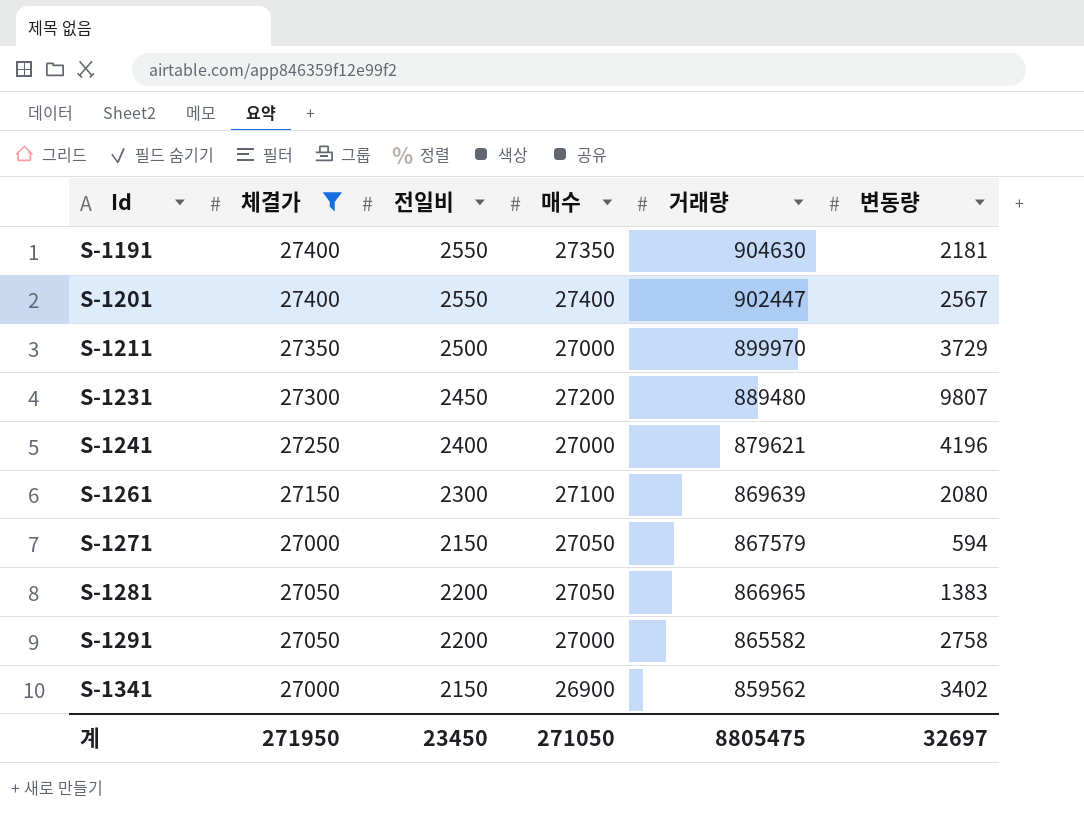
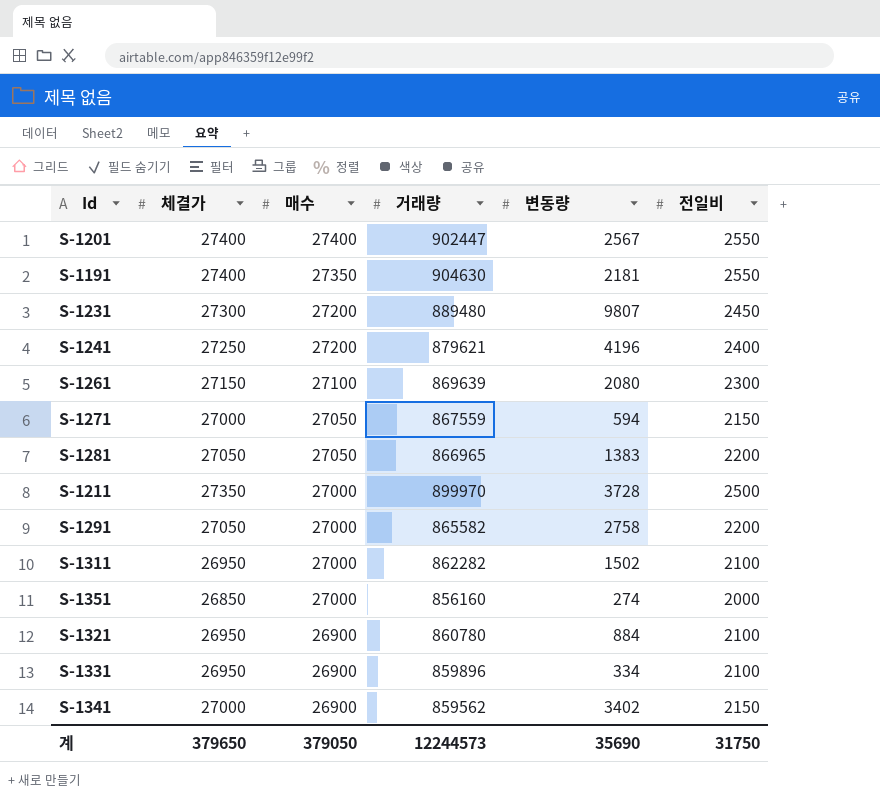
filter: 체결가 >= 27000 -> none
row order: Id ascending -> 매수 descending
column 전일비 | position: 3 -> 6
S-1241 | 매수: 27000 -> 27200
S-1271 | 거래량: 867579 -> 867559
S-1211 | 변동량: 3729 -> 3728
계 | 체결가: 271950 -> 379650
계 | 매수: 271050 -> 379050
계 | 거래량: 8805475 -> 12244573
계 | 변동량: 32697 -> 35690
계 | 전일비: 23450 -> 31750

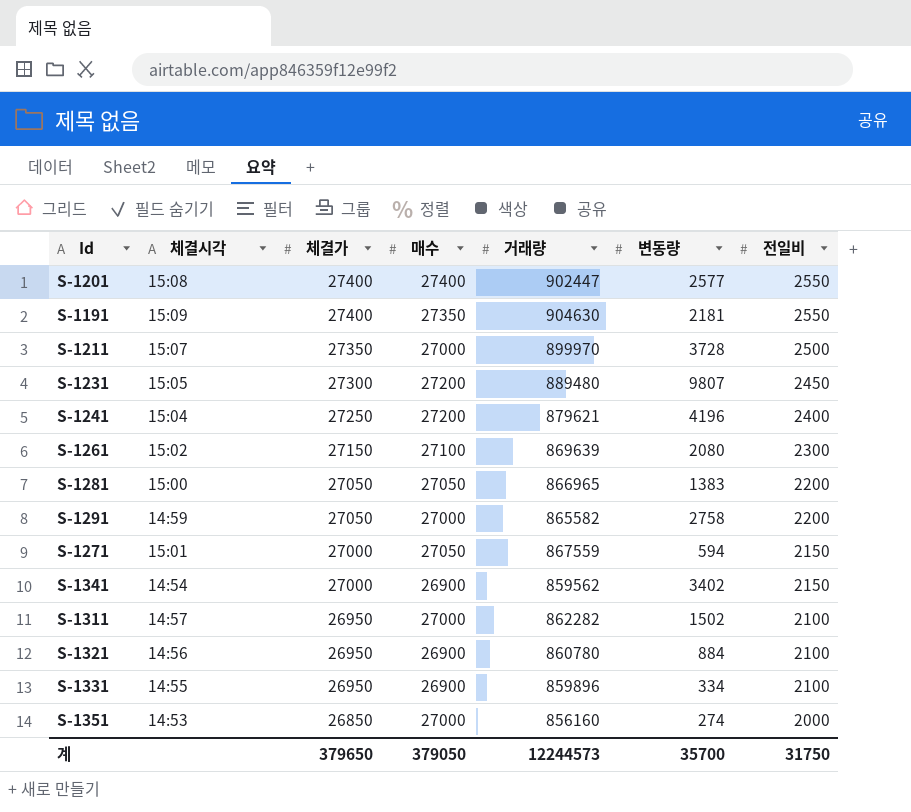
row order: 매수 descending -> 체결가 descending
column 체결시각 | position: none -> 2
S-1201 | 변동량: 2567 -> 2577
계 | 변동량: 35690 -> 35700

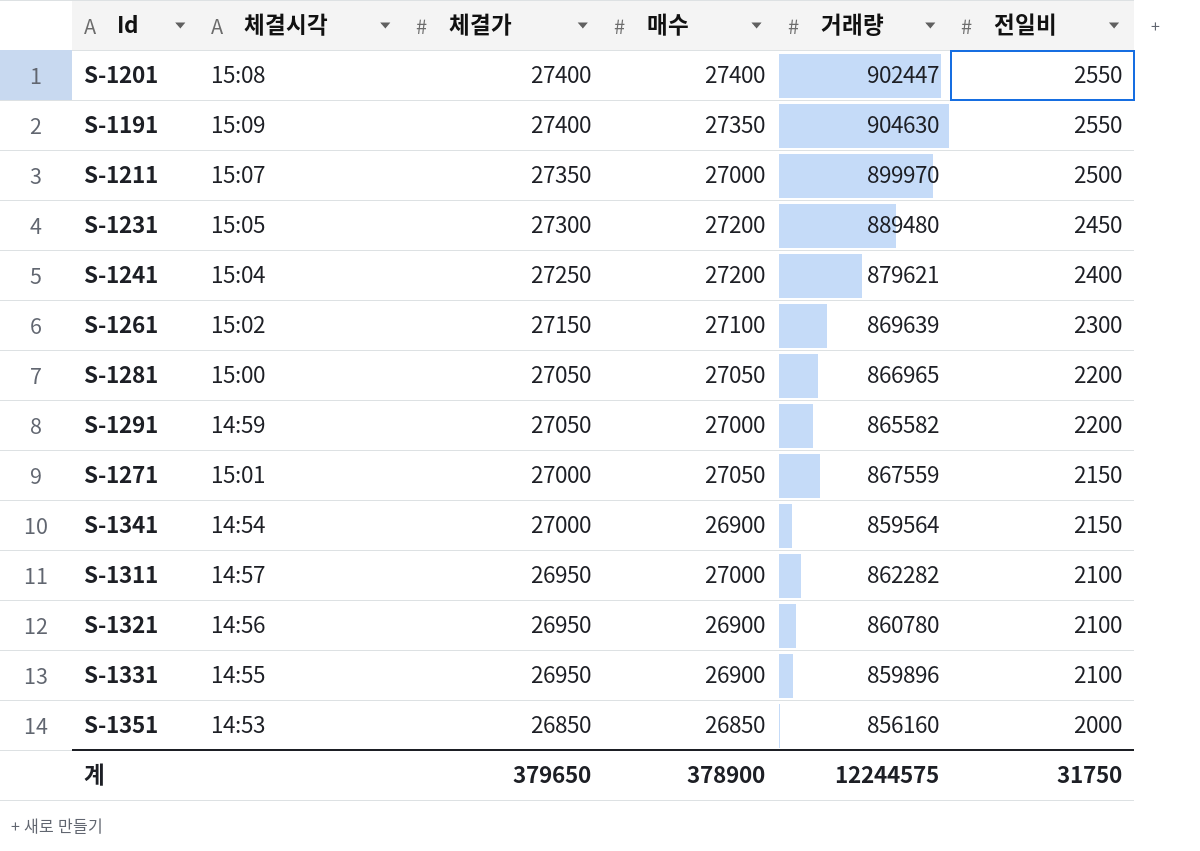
column 변동량 | position: 6 -> none
S-1341 | 거래량: 859562 -> 859564
S-1351 | 매수: 27000 -> 26850
계 | 매수: 379050 -> 378900
계 | 거래량: 12244573 -> 12244575

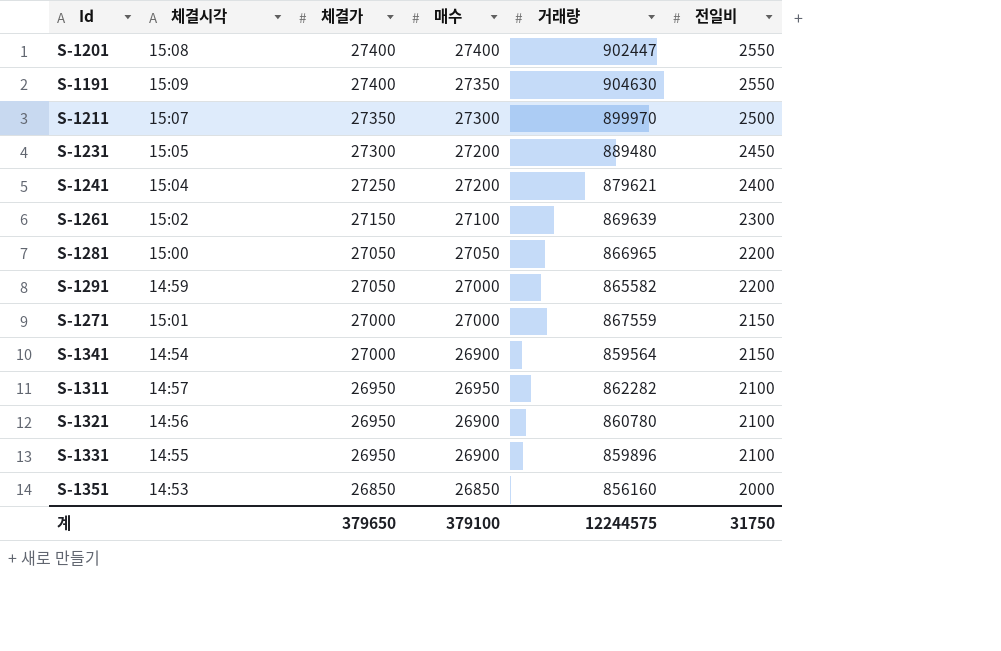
S-1211 | 매수: 27000 -> 27300
S-1271 | 매수: 27050 -> 27000
S-1311 | 매수: 27000 -> 26950
계 | 매수: 378900 -> 379100

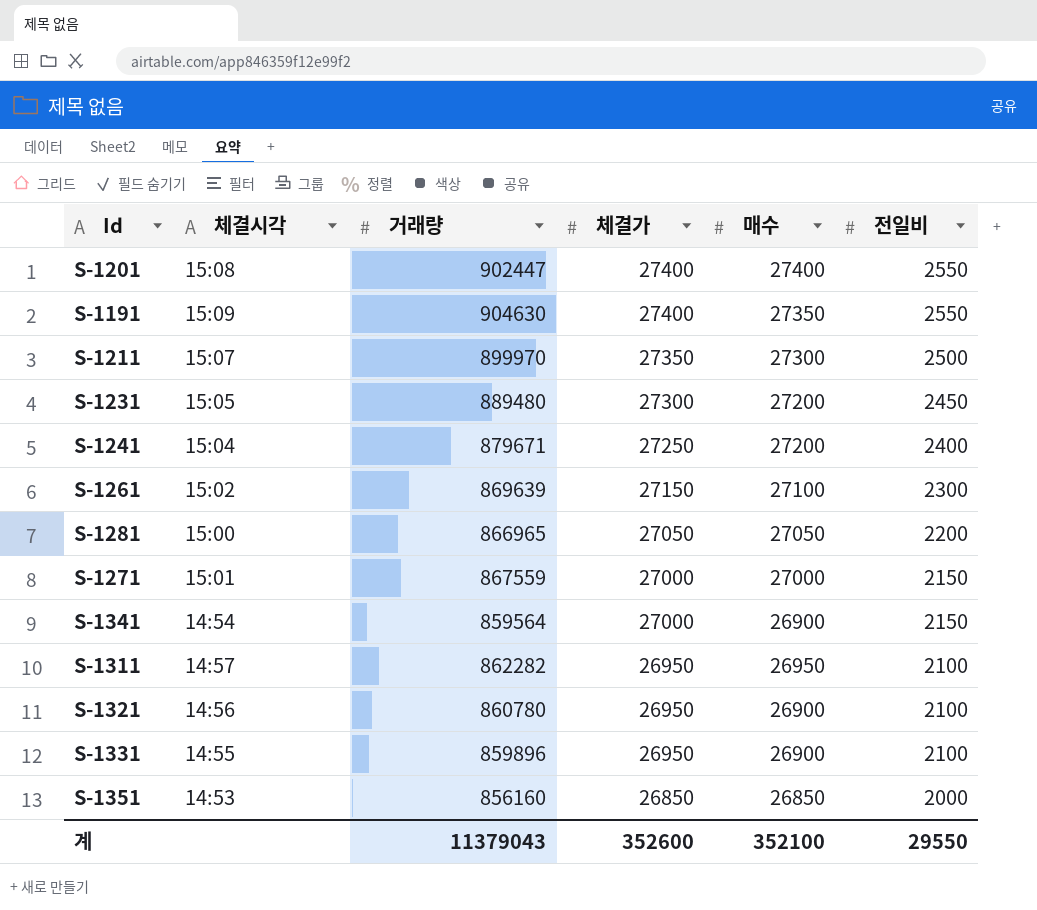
column 거래량 | position: 5 -> 3
row S-1291: 14:59 | 27050 | 27000 | 865582 | 2200 -> none
S-1241 | 거래량: 879621 -> 879671
계 | 거래량: 12244575 -> 11379043
계 | 체결가: 379650 -> 352600
계 | 매수: 379100 -> 352100
계 | 전일비: 31750 -> 29550

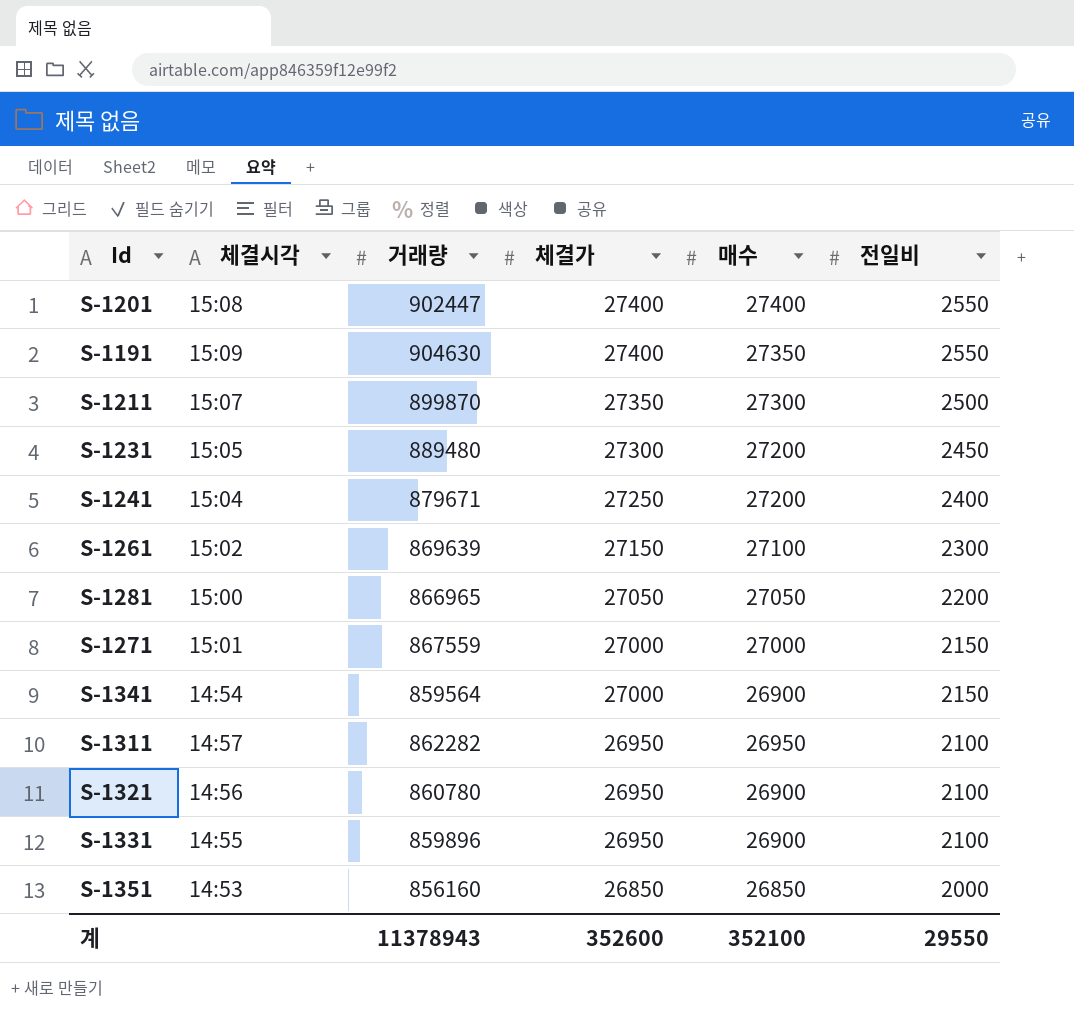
S-1211 | 거래량: 899970 -> 899870
계 | 거래량: 11379043 -> 11378943

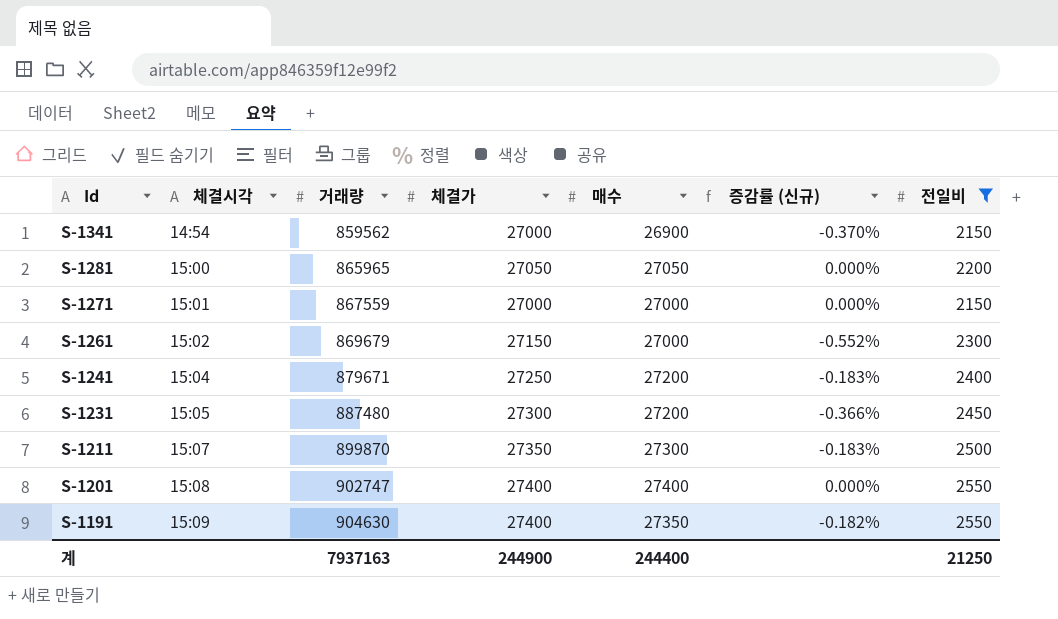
filter: none -> 전일비 >= 2150
row order: 체결가 descending -> Id descending
column 증감률 (신규) | formula: none -> ([매수] - [체결가]) / [체결가]
S-1341 | 거래량: 859564 -> 859562
S-1281 | 거래량: 866965 -> 865965
S-1261 | 거래량: 869639 -> 869679
S-1261 | 매수: 27100 -> 27000
S-1231 | 거래량: 889480 -> 887480
S-1201 | 거래량: 902447 -> 902747
계 | 거래량: 11378943 -> 7937163
계 | 체결가: 352600 -> 244900
계 | 매수: 352100 -> 244400
계 | 전일비: 29550 -> 21250

